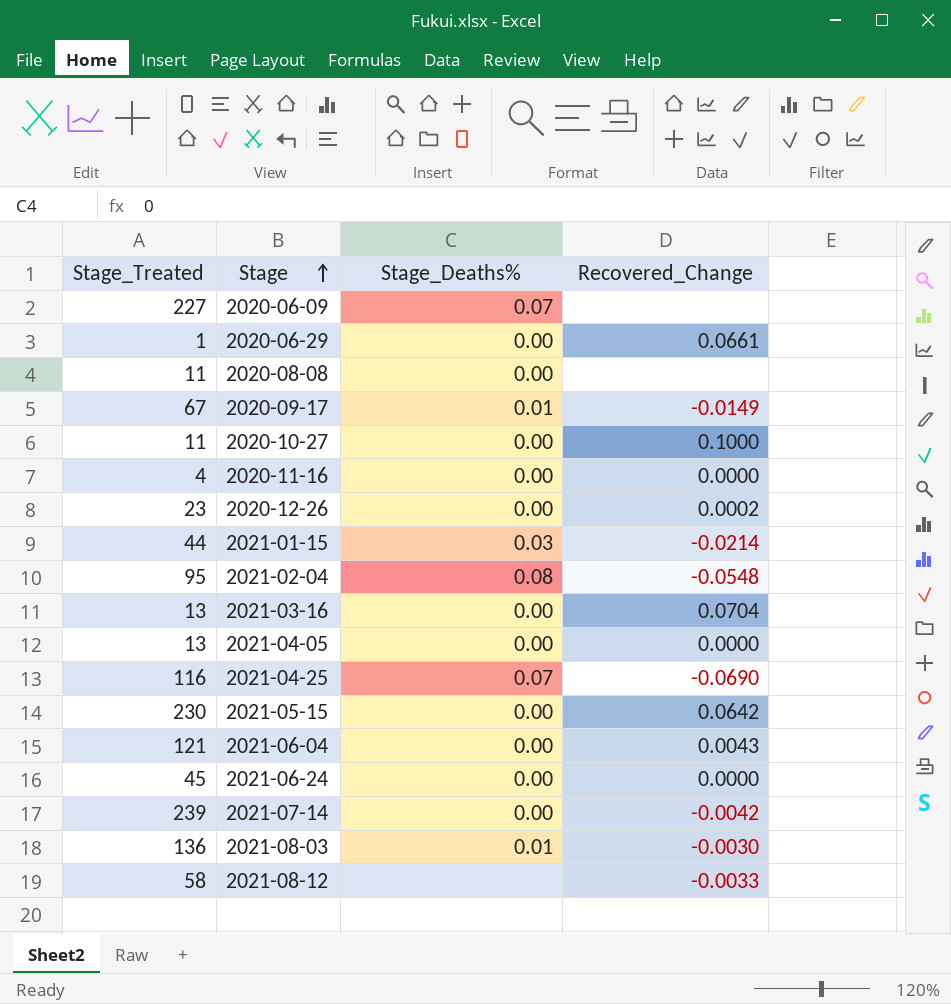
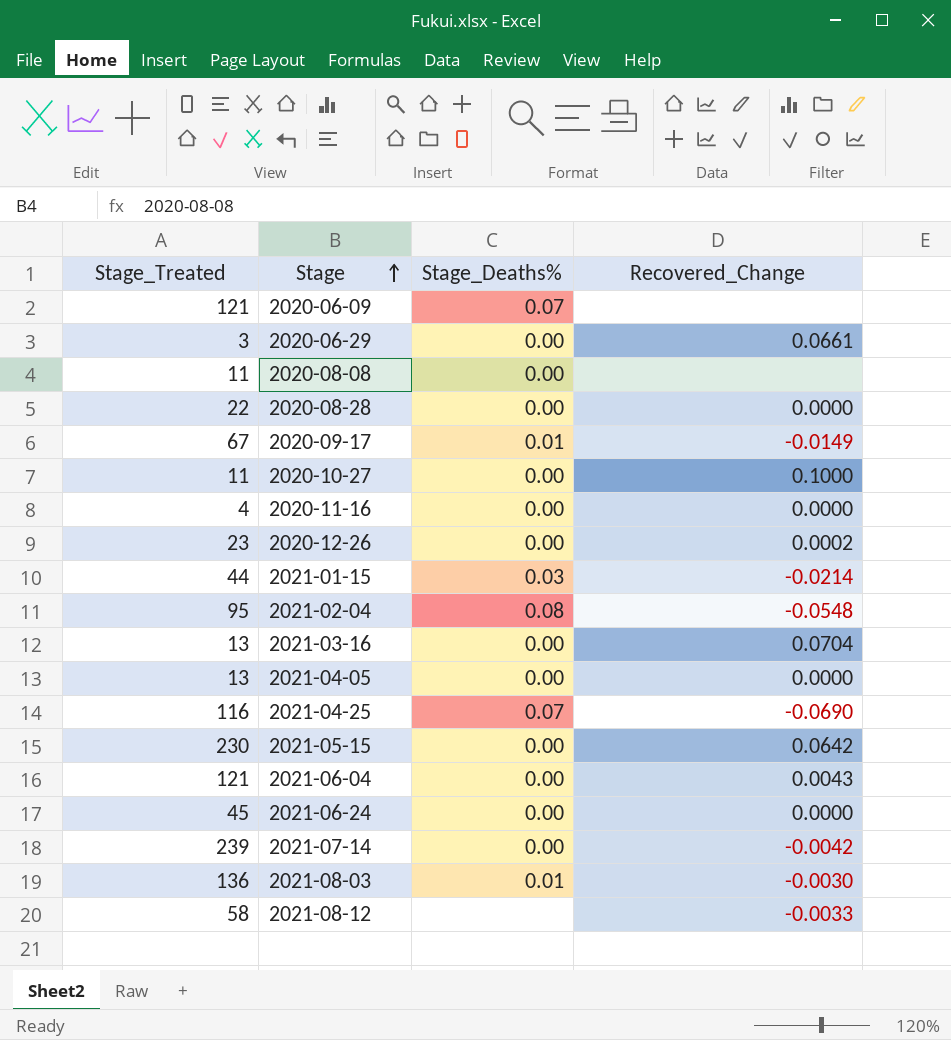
2020-06-09 | Stage_Treated: 227 -> 121
2020-06-29 | Stage_Treated: 1 -> 3
row 2020-08-28: none -> 22 | 0.00 | 0.0000

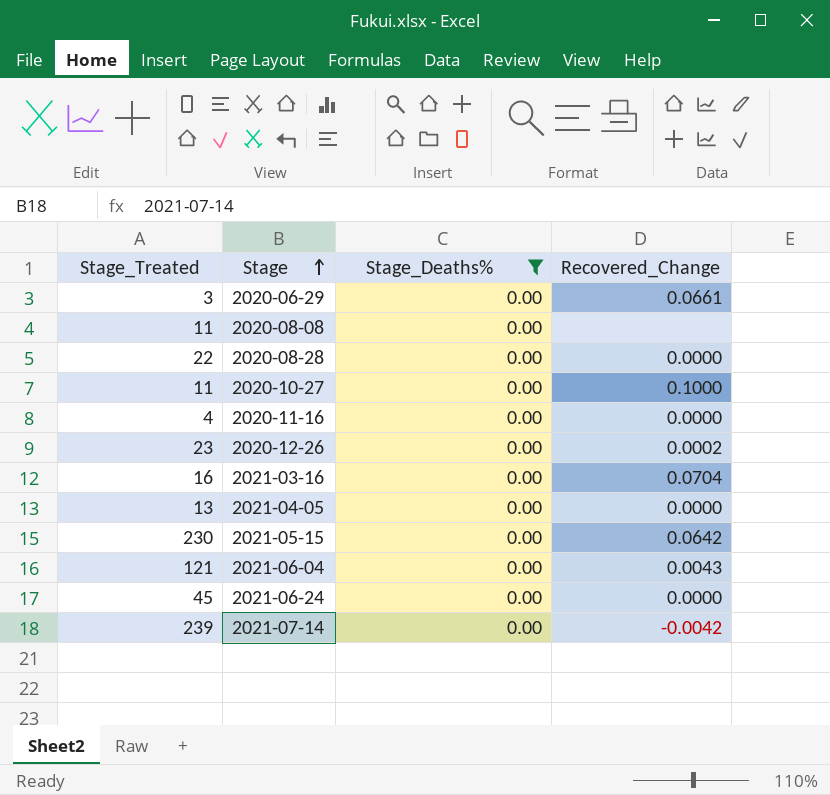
filter: none -> Stage_Deaths% = 0.00
2021-03-16 | Stage_Treated: 13 -> 16

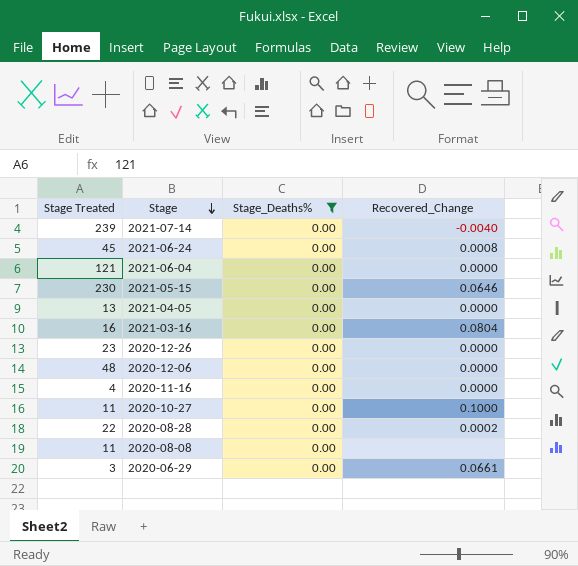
row order: Stage ascending -> Stage descending
column name: Stage_Treated -> Stage Treated
2021-07-14 | Recovered_Change: -0.0042 -> -0.0040
2021-06-24 | Recovered_Change: 0.0000 -> 0.0008
2021-06-04 | Recovered_Change: 0.0043 -> 0.0000
2021-05-15 | Recovered_Change: 0.0642 -> 0.0646
2021-03-16 | Recovered_Change: 0.0704 -> 0.0804
2020-12-26 | Recovered_Change: 0.0002 -> 0.0000
row 2020-12-06: none -> 48 | 0.00 | 0.0000
2020-08-28 | Recovered_Change: 0.0000 -> 0.0002

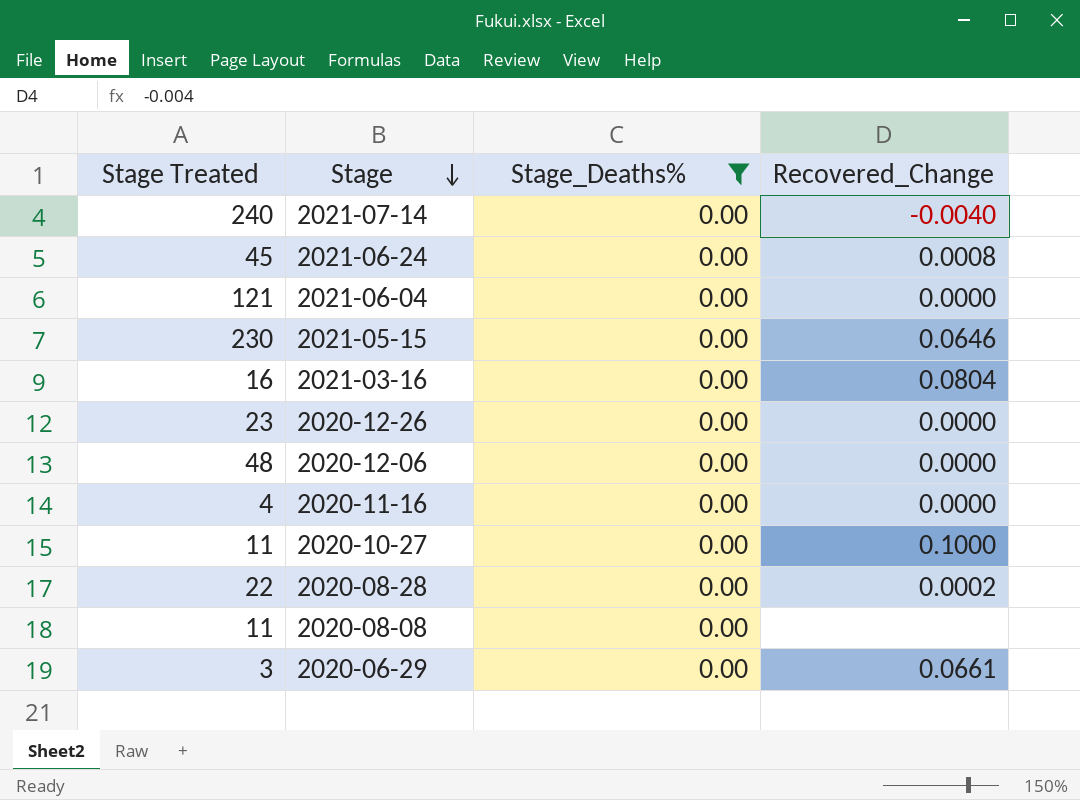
row 2021-04-05: 13 | 0.00 | 0.0000 -> none
2021-07-14 | Stage Treated: 239 -> 240

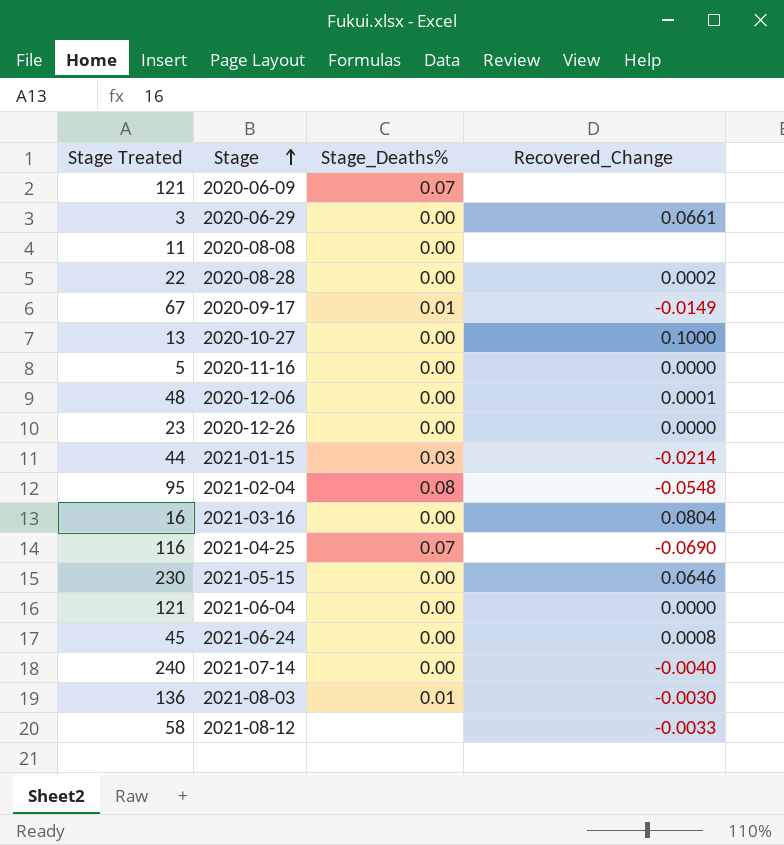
filter: Stage_Deaths% = 0.00 -> none
row order: Stage descending -> Stage ascending
2020-10-27 | Stage Treated: 11 -> 13
2020-11-16 | Stage Treated: 4 -> 5
2020-12-06 | Recovered_Change: 0.0000 -> 0.0001

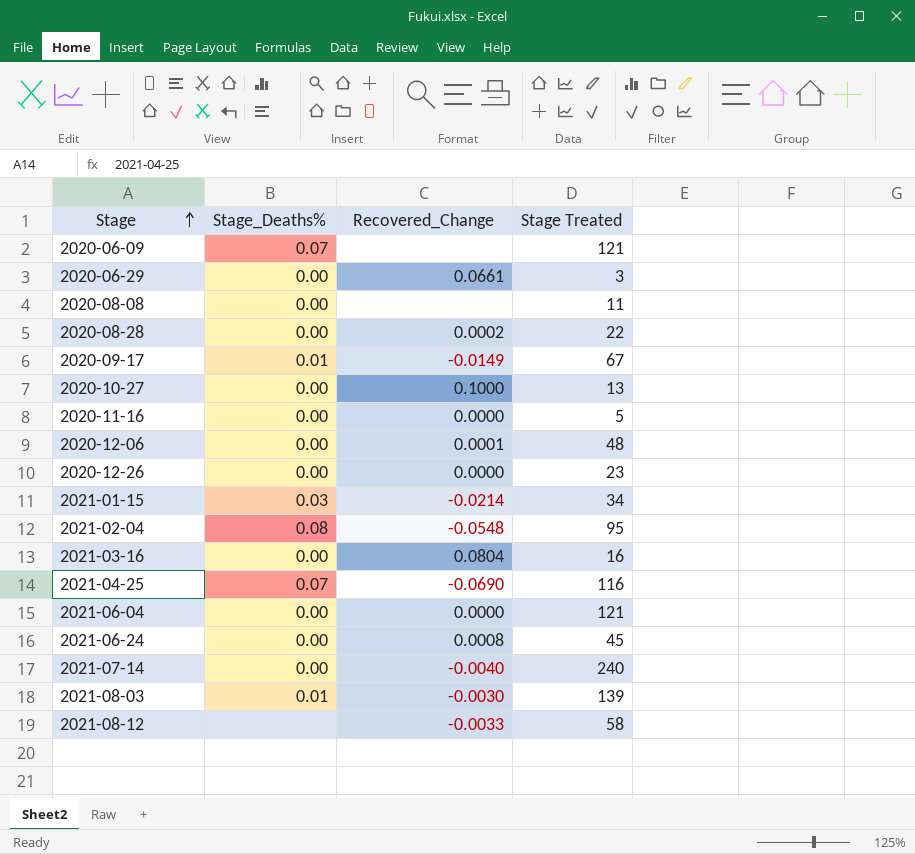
column Stage Treated | position: 1 -> 4
row 2021-05-15: 230 | 0.00 | 0.0646 -> none
2021-01-15 | Stage Treated: 44 -> 34
2021-08-03 | Stage Treated: 136 -> 139

